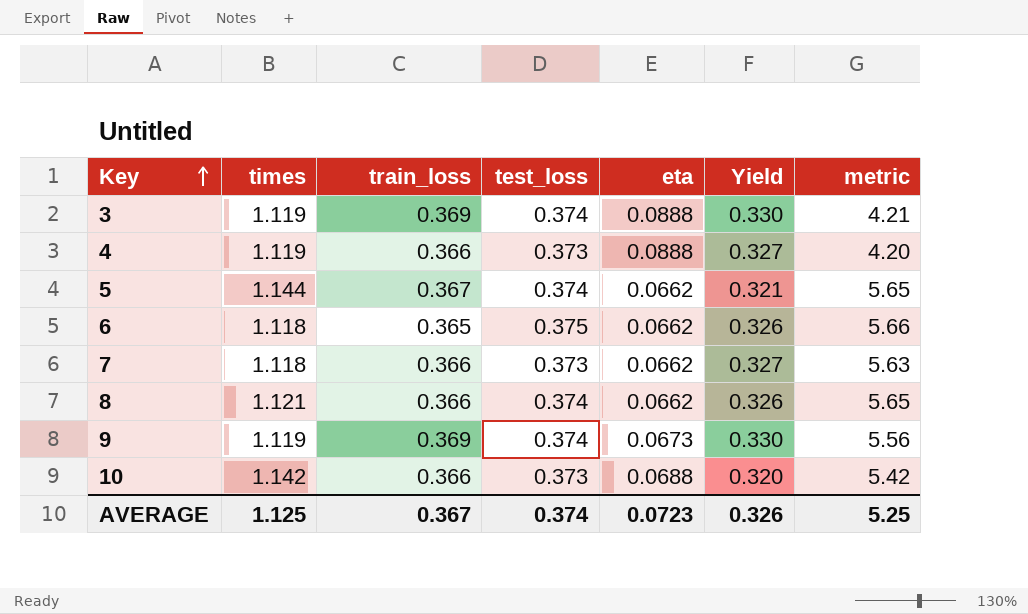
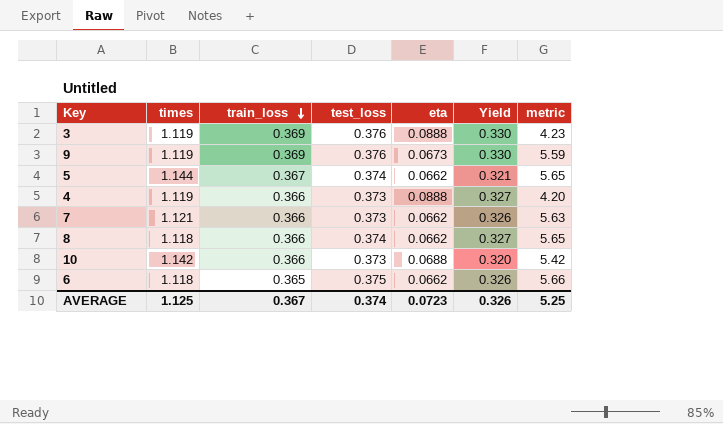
row order: Key ascending -> train_loss descending
3 | test_loss: 0.374 -> 0.376
3 | metric: 4.21 -> 4.23
9 | test_loss: 0.374 -> 0.376
9 | metric: 5.56 -> 5.59
7 | times: 1.118 -> 1.121
7 | Yield: 0.327 -> 0.326
8 | times: 1.121 -> 1.118
8 | Yield: 0.326 -> 0.327

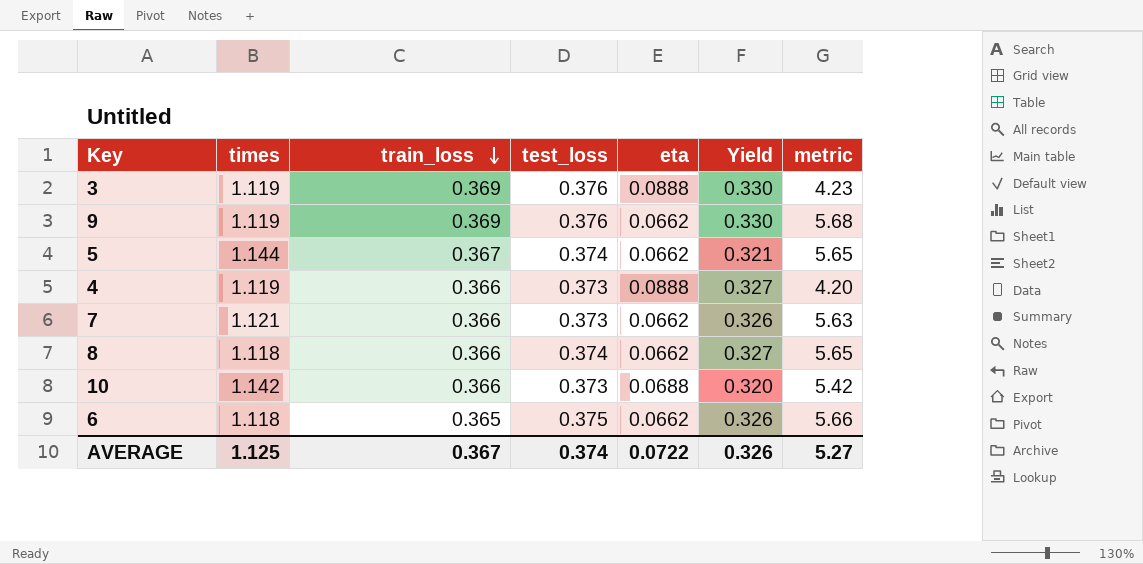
9 | eta: 0.0673 -> 0.0662
9 | metric: 5.59 -> 5.68
AVERAGE | eta: 0.0723 -> 0.0722
AVERAGE | metric: 5.25 -> 5.27

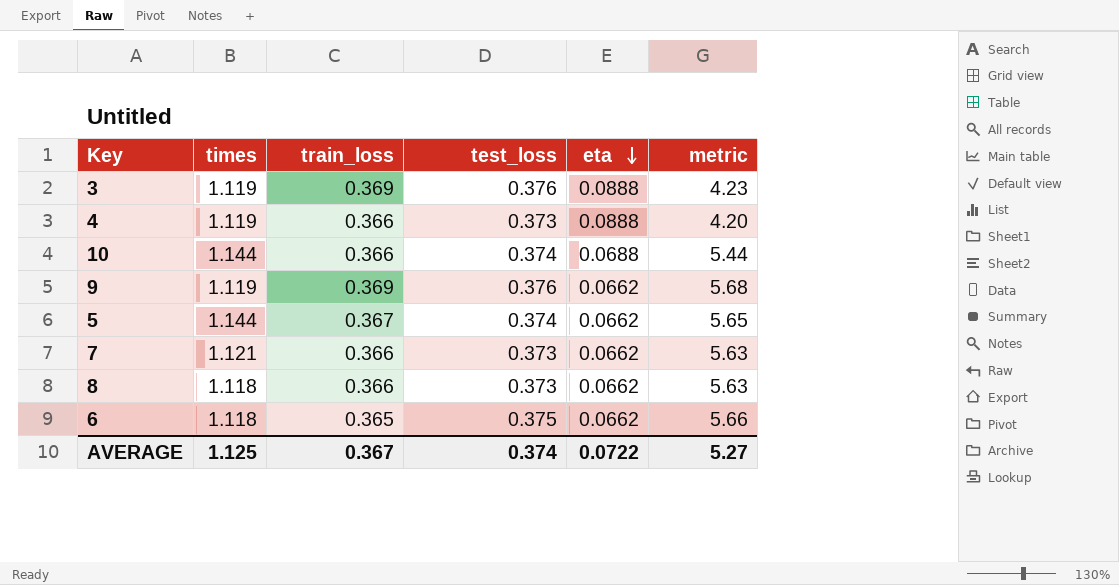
row order: train_loss descending -> eta descending
column Yield | formula: [train_loss] / [times] -> none
10 | times: 1.142 -> 1.144
10 | test_loss: 0.373 -> 0.374
10 | metric: 5.42 -> 5.44
8 | test_loss: 0.374 -> 0.373
8 | metric: 5.65 -> 5.63

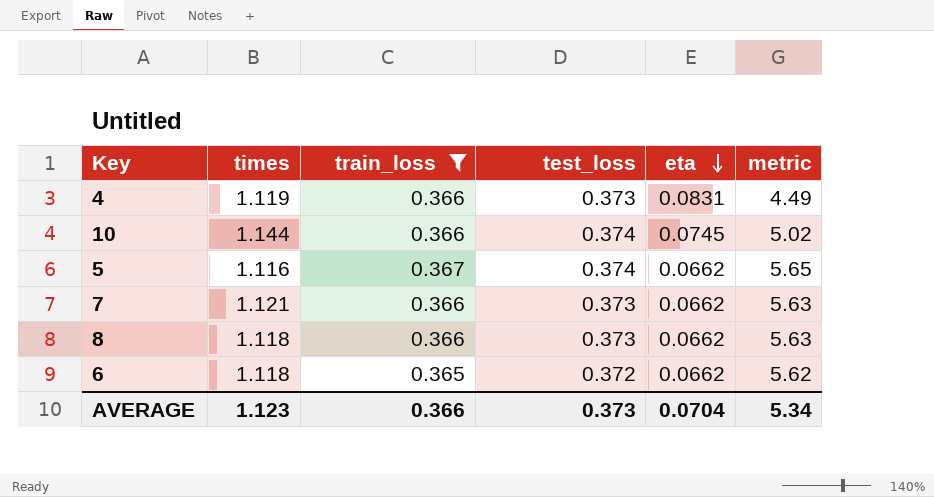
filter: none -> train_loss != 0.369
4 | eta: 0.0888 -> 0.0831
4 | metric: 4.20 -> 4.49
10 | eta: 0.0688 -> 0.0745
10 | metric: 5.44 -> 5.02
5 | times: 1.144 -> 1.116
6 | test_loss: 0.375 -> 0.372
6 | metric: 5.66 -> 5.62
AVERAGE | times: 1.125 -> 1.123
AVERAGE | train_loss: 0.367 -> 0.366
AVERAGE | test_loss: 0.374 -> 0.373
AVERAGE | eta: 0.0722 -> 0.0704
AVERAGE | metric: 5.27 -> 5.34

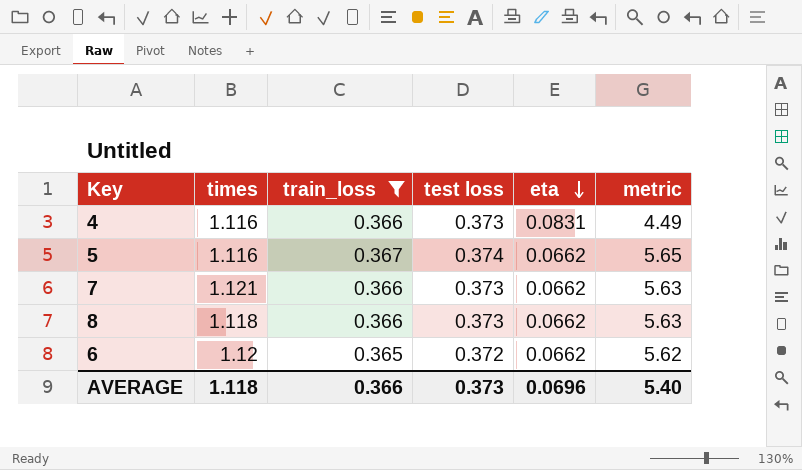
column name: test_loss -> test loss
row 10: 1.144 | 0.366 | 0.374 | 0.0745 | 5.02 -> none
4 | times: 1.119 -> 1.116
6 | times: 1.118 -> 1.12
AVERAGE | times: 1.123 -> 1.118
AVERAGE | eta: 0.0704 -> 0.0696
AVERAGE | metric: 5.34 -> 5.40

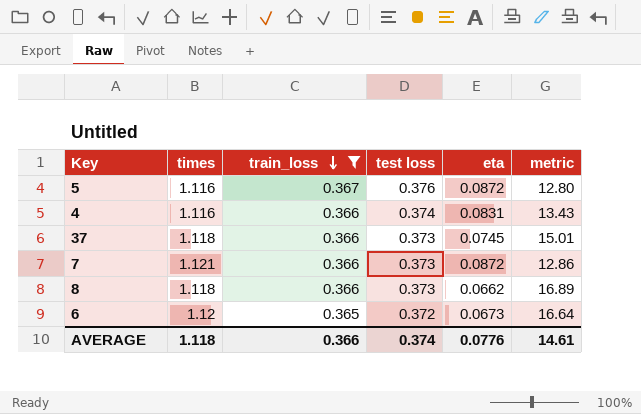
row order: eta descending -> train_loss descending
column metric | formula: [test loss] / [eta] -> [times] / [eta]
5 | test loss: 0.374 -> 0.376
5 | eta: 0.0662 -> 0.0872
4 | test loss: 0.373 -> 0.374
row 37: none -> 1.118 | 0.366 | 0.373 | 0.0745 | 15.01
7 | eta: 0.0662 -> 0.0872
6 | eta: 0.0662 -> 0.0673
AVERAGE | test loss: 0.373 -> 0.374
AVERAGE | eta: 0.0696 -> 0.0776
AVERAGE | metric: 5.40 -> 14.61

